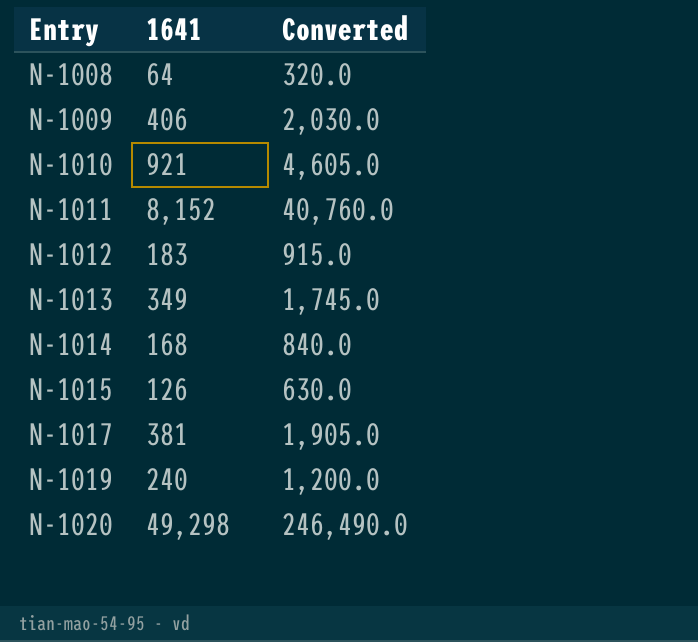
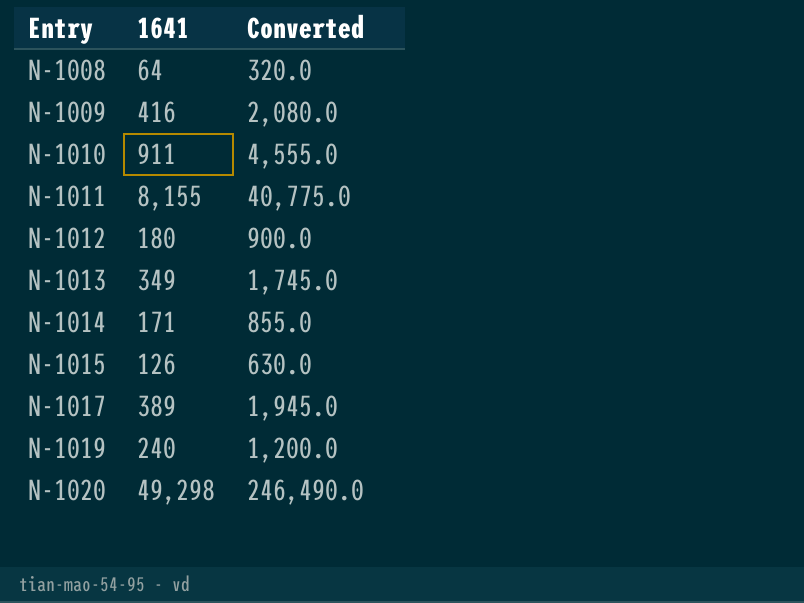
N-1009 | 1641: 406 -> 416
N-1009 | Converted: 2,030.0 -> 2,080.0
N-1010 | 1641: 921 -> 911
N-1010 | Converted: 4,605.0 -> 4,555.0
N-1011 | 1641: 8,152 -> 8,155
N-1011 | Converted: 40,760.0 -> 40,775.0
N-1012 | 1641: 183 -> 180
N-1012 | Converted: 915.0 -> 900.0
N-1014 | 1641: 168 -> 171
N-1014 | Converted: 840.0 -> 855.0
N-1017 | 1641: 381 -> 389
N-1017 | Converted: 1,905.0 -> 1,945.0

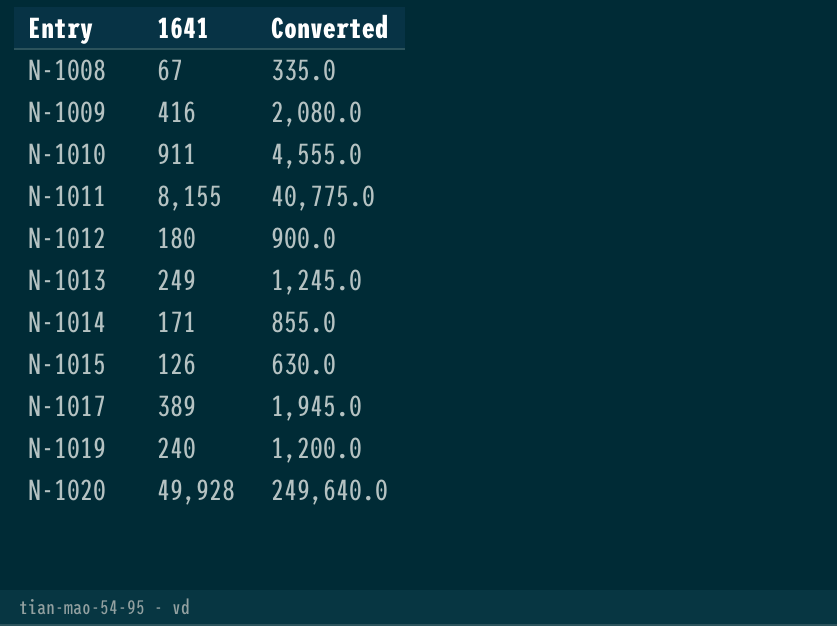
N-1008 | 1641: 64 -> 67
N-1008 | Converted: 320.0 -> 335.0
N-1013 | 1641: 349 -> 249
N-1013 | Converted: 1,745.0 -> 1,245.0
N-1020 | 1641: 49,298 -> 49,928
N-1020 | Converted: 246,490.0 -> 249,640.0

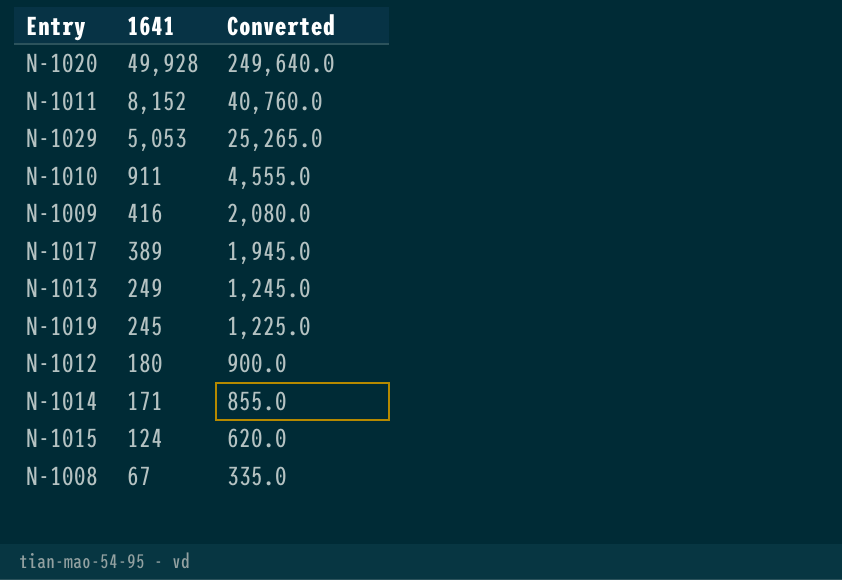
row order: Entry ascending -> 1641 descending
N-1011 | 1641: 8,155 -> 8,152
N-1011 | Converted: 40,775.0 -> 40,760.0
row N-1029: none -> 5,053 | 25,265.0
N-1019 | 1641: 240 -> 245
N-1019 | Converted: 1,200.0 -> 1,225.0
N-1015 | 1641: 126 -> 124
N-1015 | Converted: 630.0 -> 620.0

